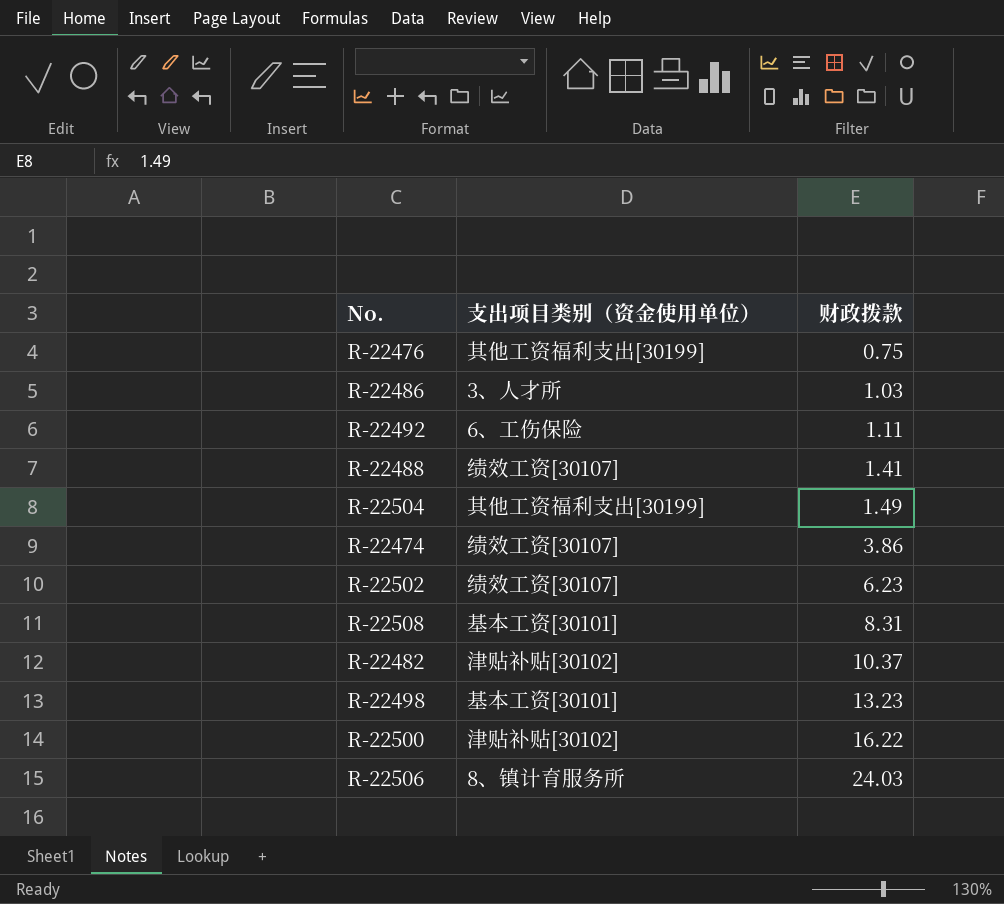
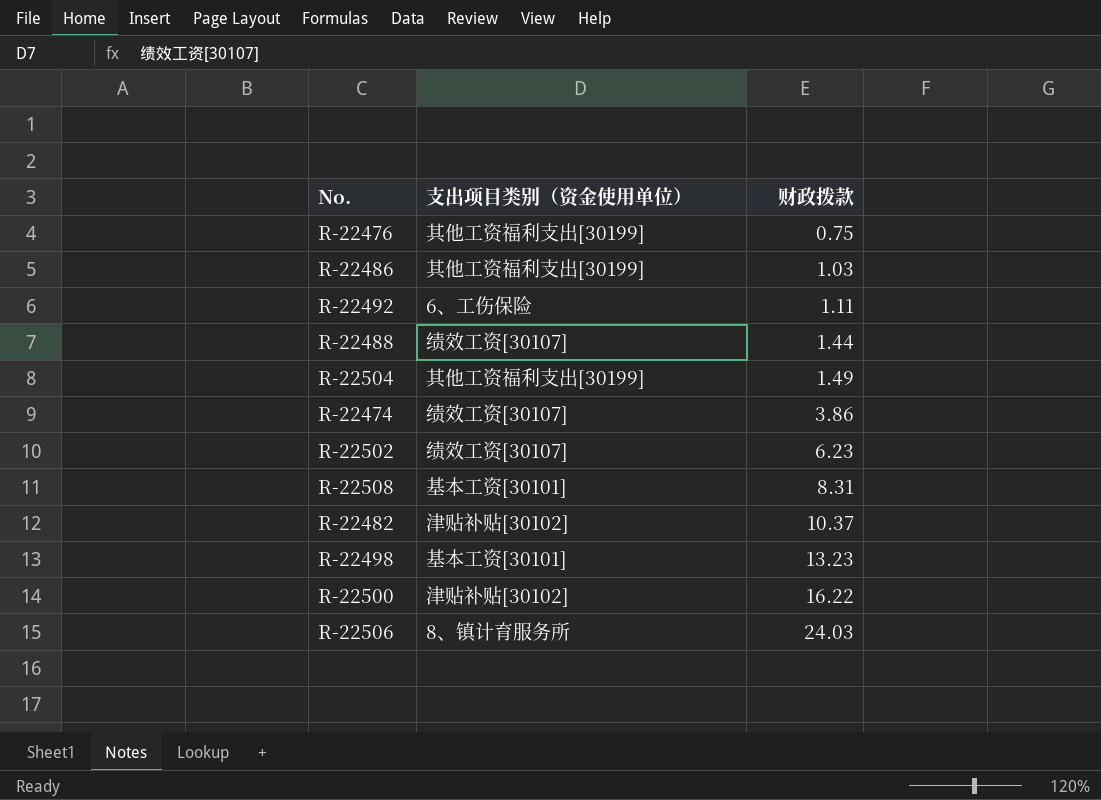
R-22486 | 支出项目类别（资金使用单位）: 3、人才所 -> 其他工资福利支出[30199]
R-22488 | 财政拨款: 1.41 -> 1.44

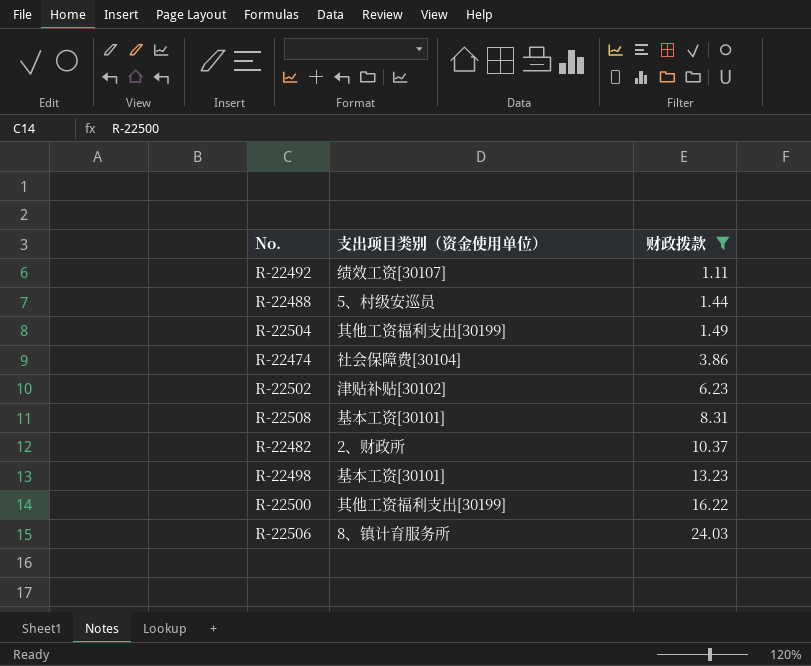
filter: none -> 财政拨款 >= 1.11
R-22492 | 支出项目类别（资金使用单位）: 6、工伤保险 -> 绩效工资[30107]
R-22488 | 支出项目类别（资金使用单位）: 绩效工资[30107] -> 5、村级安巡员
R-22474 | 支出项目类别（资金使用单位）: 绩效工资[30107] -> 社会保障费[30104]
R-22502 | 支出项目类别（资金使用单位）: 绩效工资[30107] -> 津贴补贴[30102]
R-22482 | 支出项目类别（资金使用单位）: 津贴补贴[30102] -> 2、财政所
R-22500 | 支出项目类别（资金使用单位）: 津贴补贴[30102] -> 其他工资福利支出[30199]

